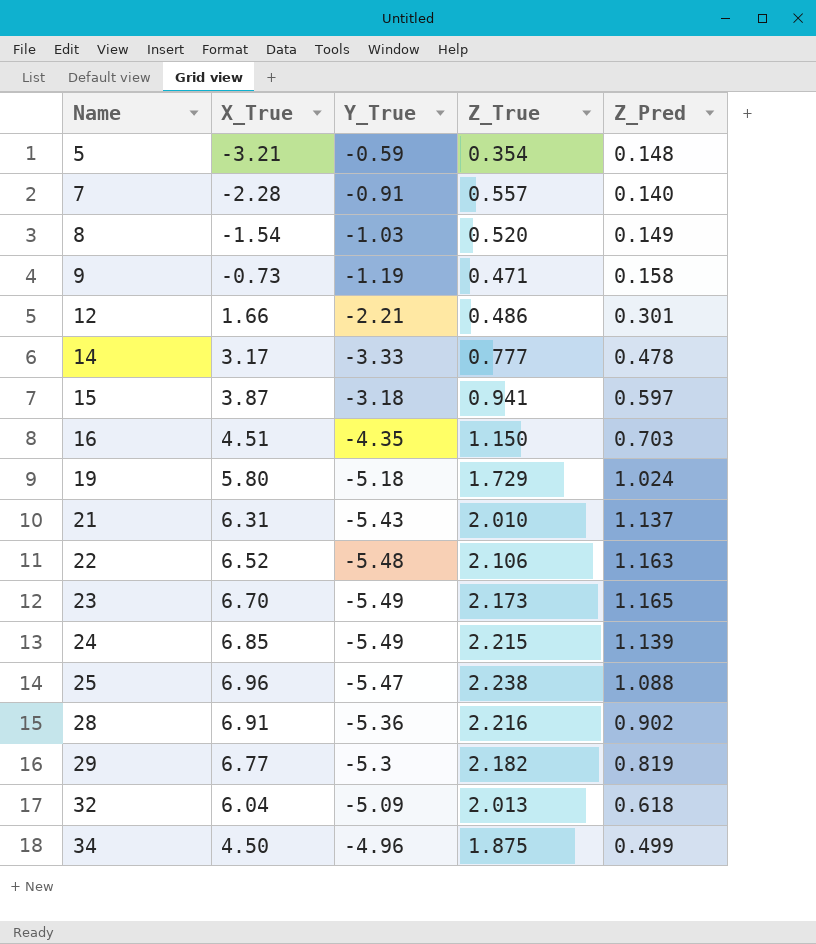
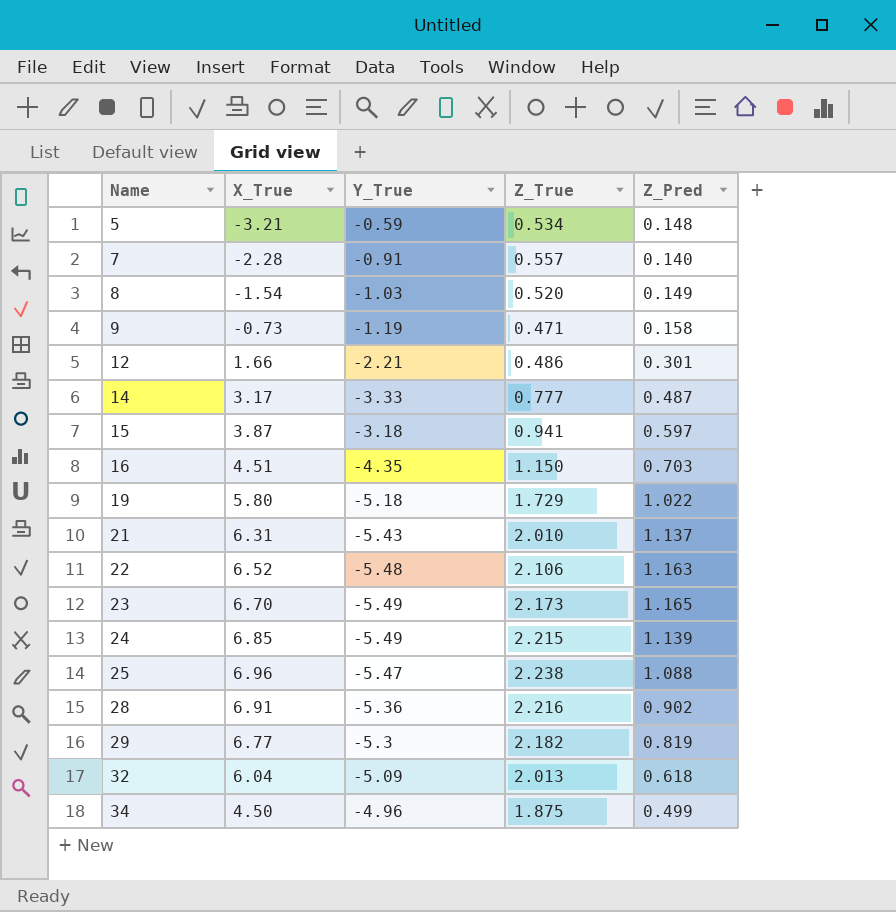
5 | Z_True: 0.354 -> 0.534
14 | Z_Pred: 0.478 -> 0.487
19 | Z_Pred: 1.024 -> 1.022

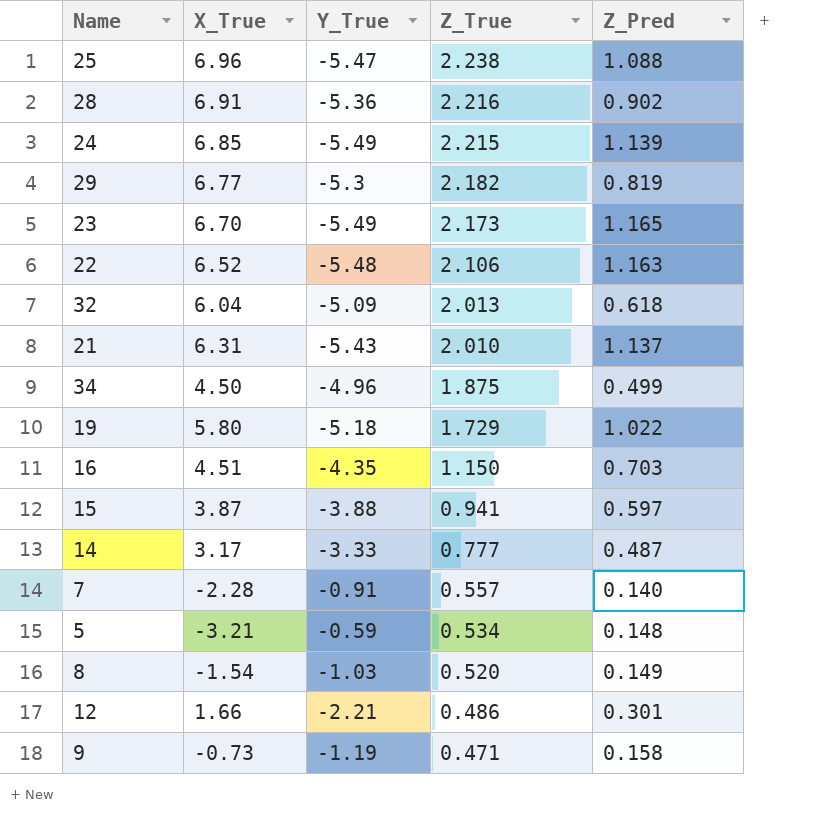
row order: Name ascending -> Z_True descending
15 | Y_True: -3.18 -> -3.88

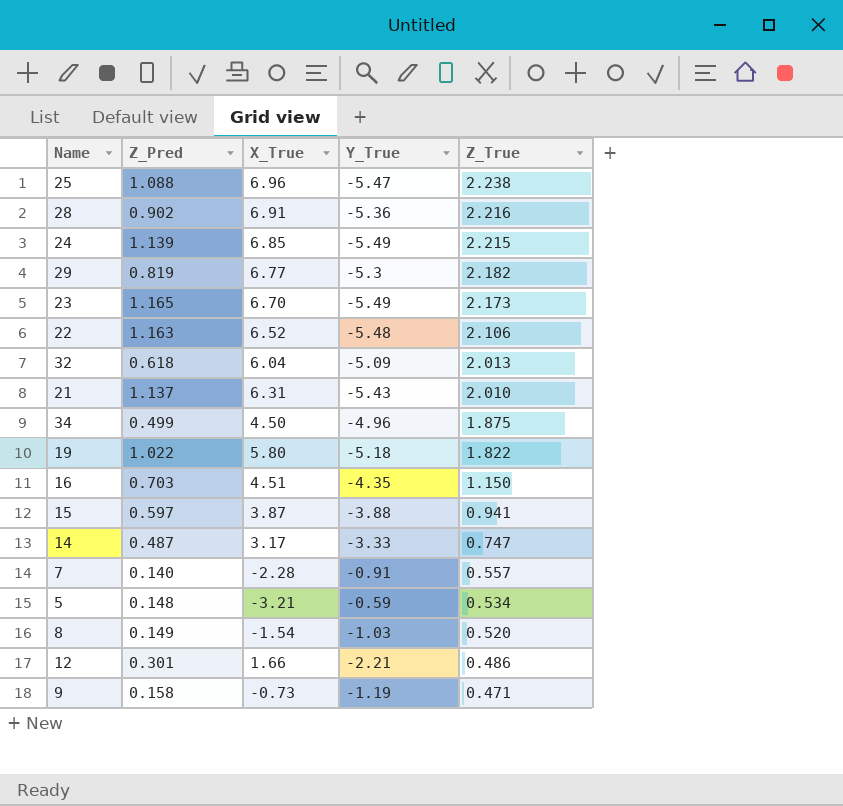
column Z_Pred | position: 5 -> 2
19 | Z_True: 1.729 -> 1.822
14 | Z_True: 0.777 -> 0.747

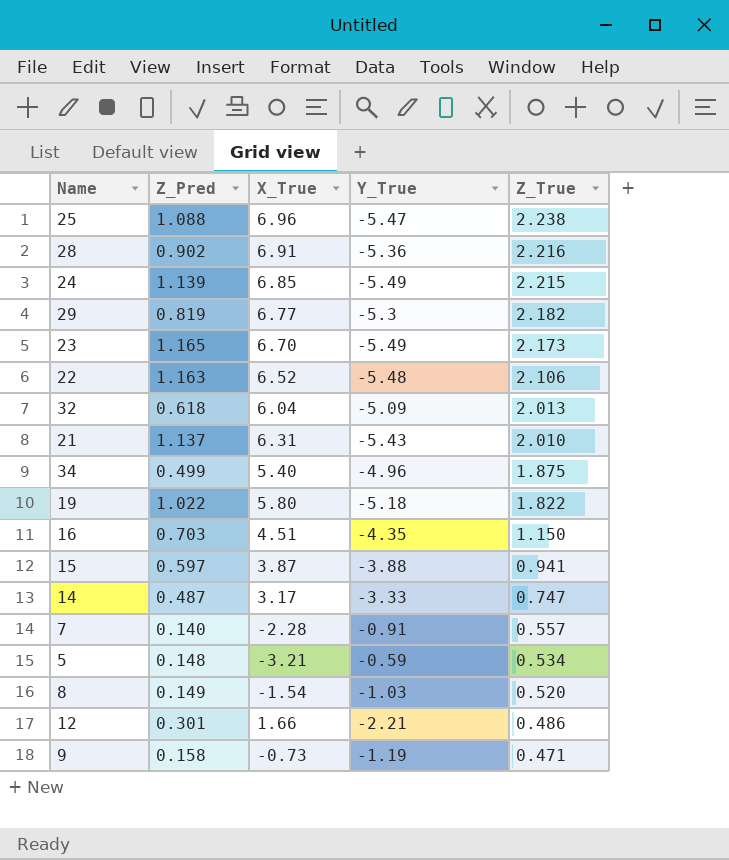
34 | X_True: 4.50 -> 5.40

